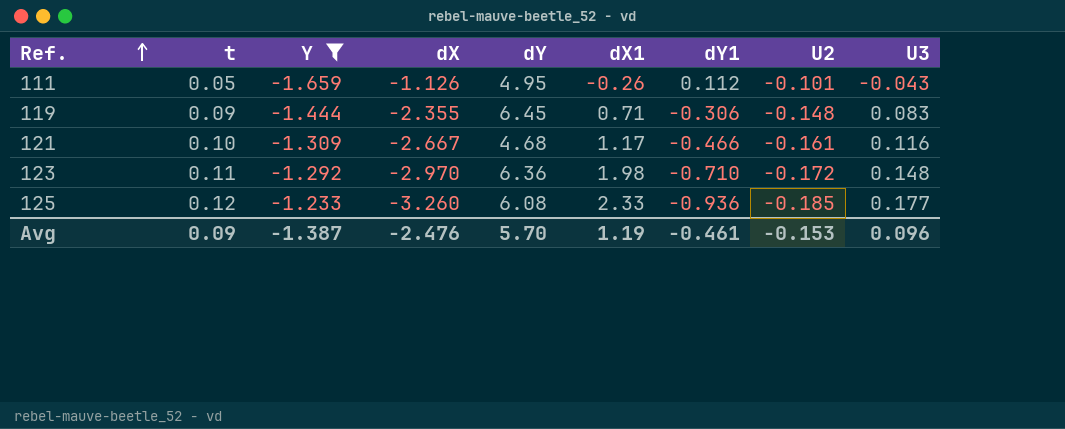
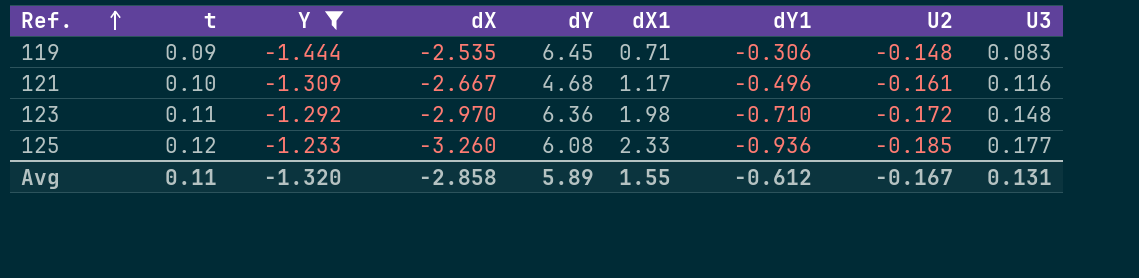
row 111: 0.05 | -1.659 | -1.126 | 4.95 | -0.26 | 0.112 | -0.101 | -0.043 -> none
119 | dX: -2.355 -> -2.535
121 | dY1: -0.466 -> -0.496
Avg | t: 0.09 -> 0.11
Avg | Y: -1.387 -> -1.320
Avg | dX: -2.476 -> -2.858
Avg | dY: 5.70 -> 5.89
Avg | dX1: 1.19 -> 1.55
Avg | dY1: -0.461 -> -0.612
Avg | U2: -0.153 -> -0.167
Avg | U3: 0.096 -> 0.131

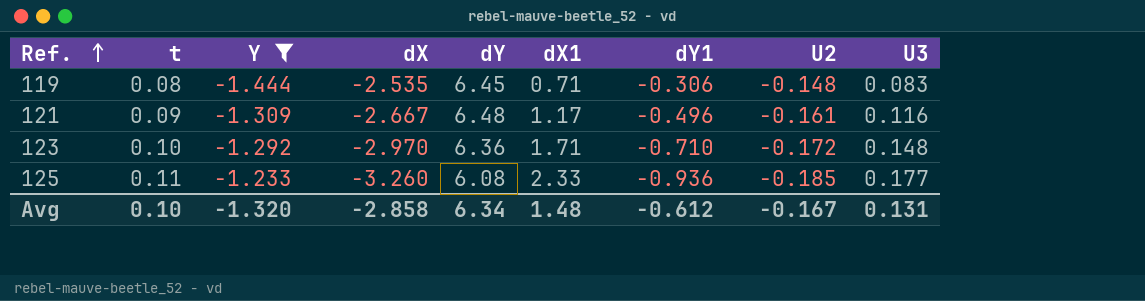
119 | t: 0.09 -> 0.08
121 | t: 0.10 -> 0.09
121 | dY: 4.68 -> 6.48
123 | t: 0.11 -> 0.10
123 | dX1: 1.98 -> 1.71
125 | t: 0.12 -> 0.11
Avg | t: 0.11 -> 0.10
Avg | dY: 5.89 -> 6.34
Avg | dX1: 1.55 -> 1.48

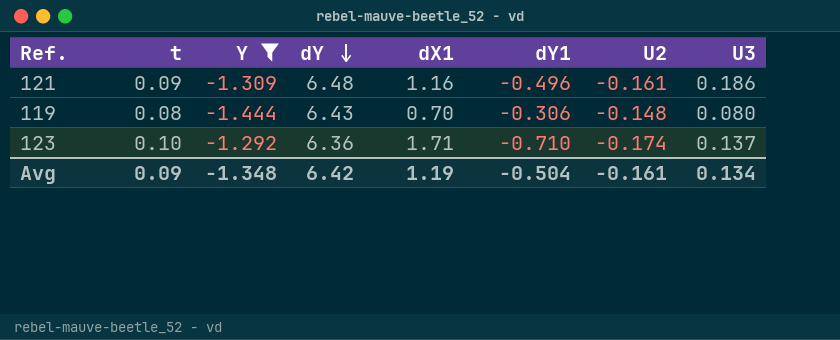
row order: Ref. ascending -> dY descending
column dX | position: 4 -> none
row 125: 0.11 | -1.233 | -3.260 | 6.08 | 2.33 | -0.936 | -0.185 | 0.177 -> none
121 | dX1: 1.17 -> 1.16
121 | U3: 0.116 -> 0.186
119 | dY: 6.45 -> 6.43
119 | dX1: 0.71 -> 0.70
119 | U3: 0.083 -> 0.080
123 | U2: -0.172 -> -0.174
123 | U3: 0.148 -> 0.137
Avg | t: 0.10 -> 0.09
Avg | Y: -1.320 -> -1.348
Avg | dY: 6.34 -> 6.42
Avg | dX1: 1.48 -> 1.19
Avg | dY1: -0.612 -> -0.504
Avg | U2: -0.167 -> -0.161
Avg | U3: 0.131 -> 0.134

